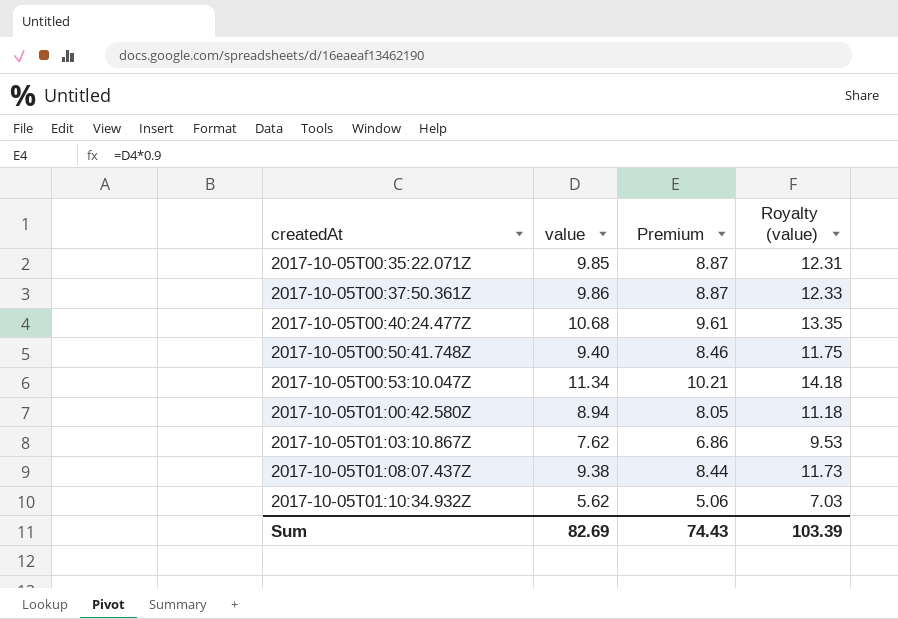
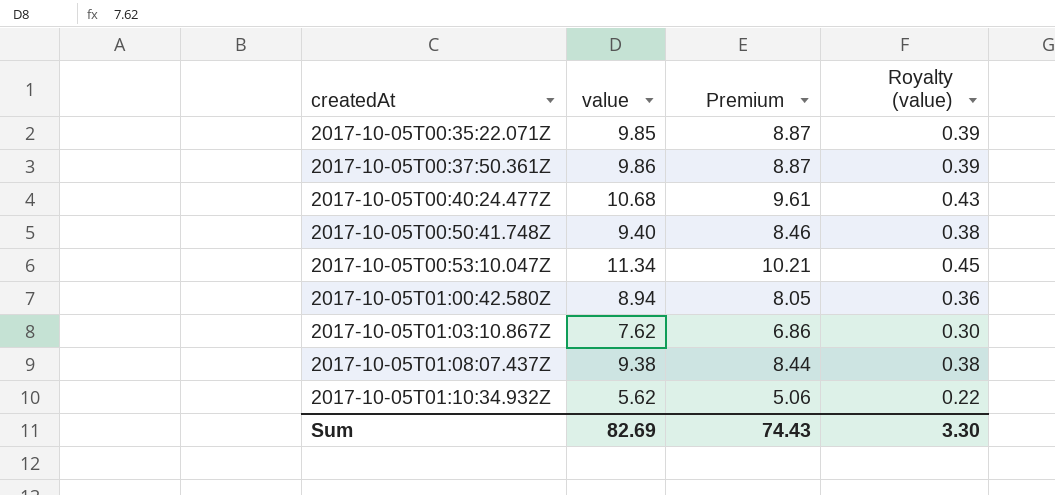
column Royalty (value) | formula: [value] * 1.25 -> [value] * 0.04
Sum | Royalty (value): 103.39 -> 3.30

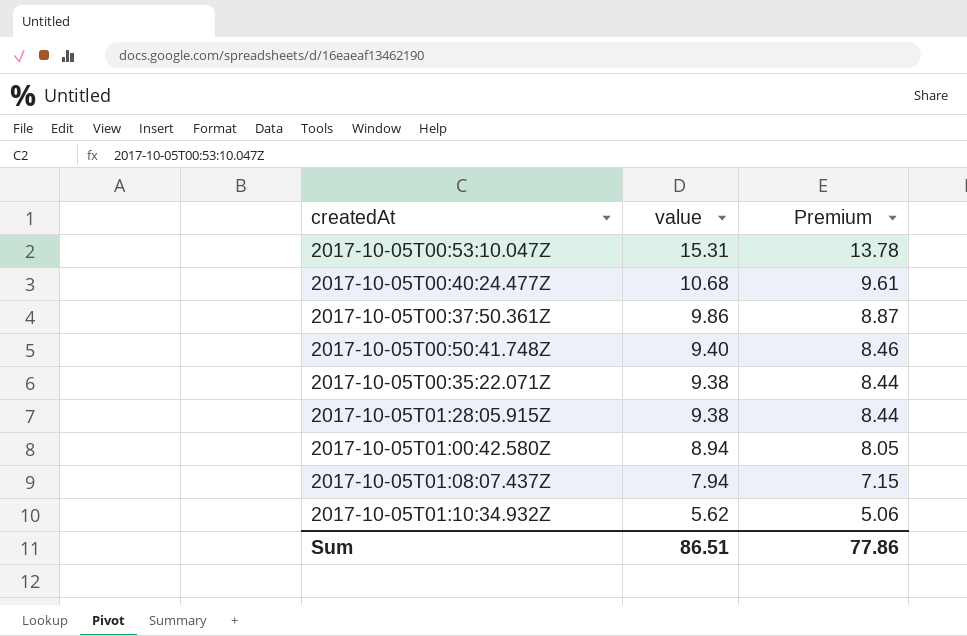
row order: createdAt ascending -> value descending
column Royalty (value) | formula: [value] * 0.04 -> none
row 2017-10-05T01:03:10.867Z: 7.62 | 6.86 | 0.30 -> none
2017-10-05T00:53:10.047Z | value: 11.34 -> 15.31
2017-10-05T00:53:10.047Z | Premium: 10.21 -> 13.78
2017-10-05T00:35:22.071Z | value: 9.85 -> 9.38
2017-10-05T00:35:22.071Z | Premium: 8.87 -> 8.44
row 2017-10-05T01:28:05.915Z: none -> 9.38 | 8.44
2017-10-05T01:08:07.437Z | value: 9.38 -> 7.94
2017-10-05T01:08:07.437Z | Premium: 8.44 -> 7.15
Sum | value: 82.69 -> 86.51
Sum | Premium: 74.43 -> 77.86

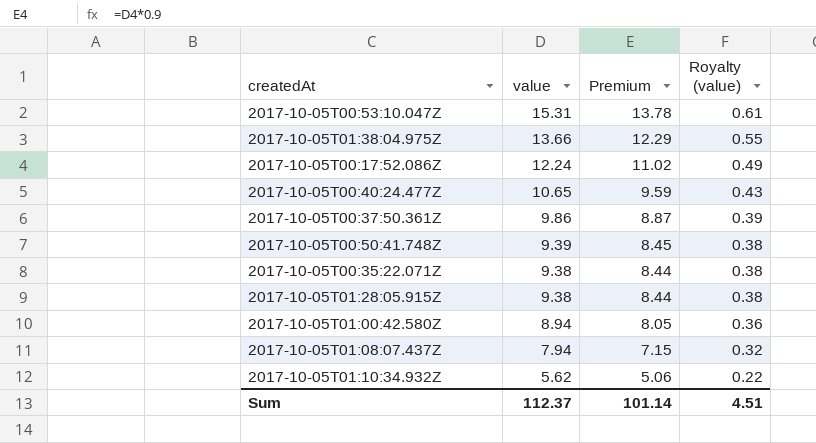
column Royalty (value) | formula: none -> [value] * 0.04
row 2017-10-05T01:38:04.975Z: none -> 13.66 | 12.29 | 0.55
row 2017-10-05T00:17:52.086Z: none -> 12.24 | 11.02 | 0.49
2017-10-05T00:40:24.477Z | value: 10.68 -> 10.65
2017-10-05T00:40:24.477Z | Premium: 9.61 -> 9.59
2017-10-05T00:50:41.748Z | value: 9.40 -> 9.39
2017-10-05T00:50:41.748Z | Premium: 8.46 -> 8.45
Sum | value: 86.51 -> 112.37
Sum | Premium: 77.86 -> 101.14

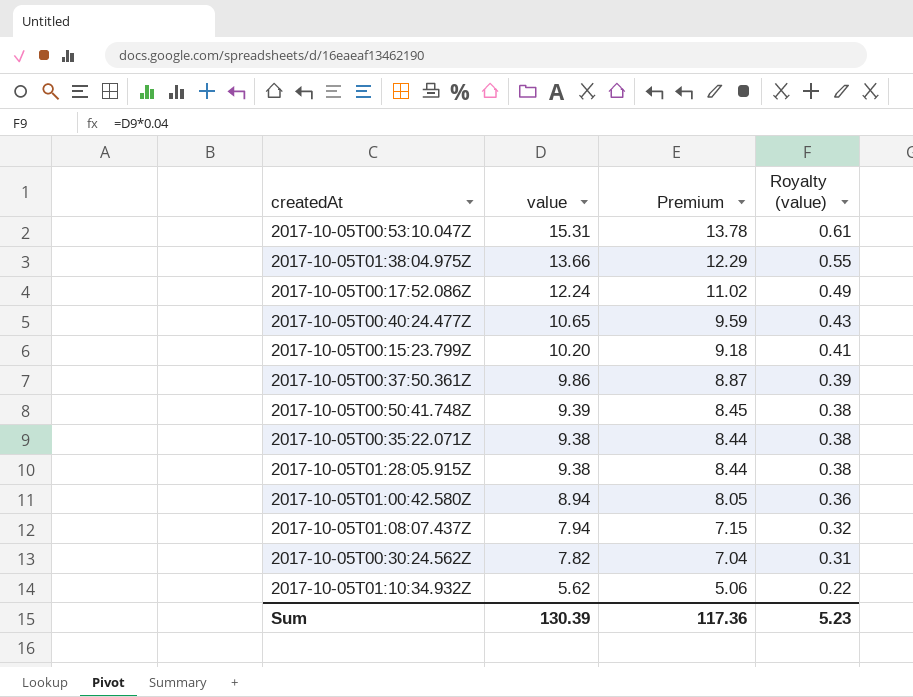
row 2017-10-05T00:15:23.799Z: none -> 10.20 | 9.18 | 0.41
row 2017-10-05T00:30:24.562Z: none -> 7.82 | 7.04 | 0.31
Sum | value: 112.37 -> 130.39
Sum | Premium: 101.14 -> 117.36
Sum | Royalty (value): 4.51 -> 5.23

